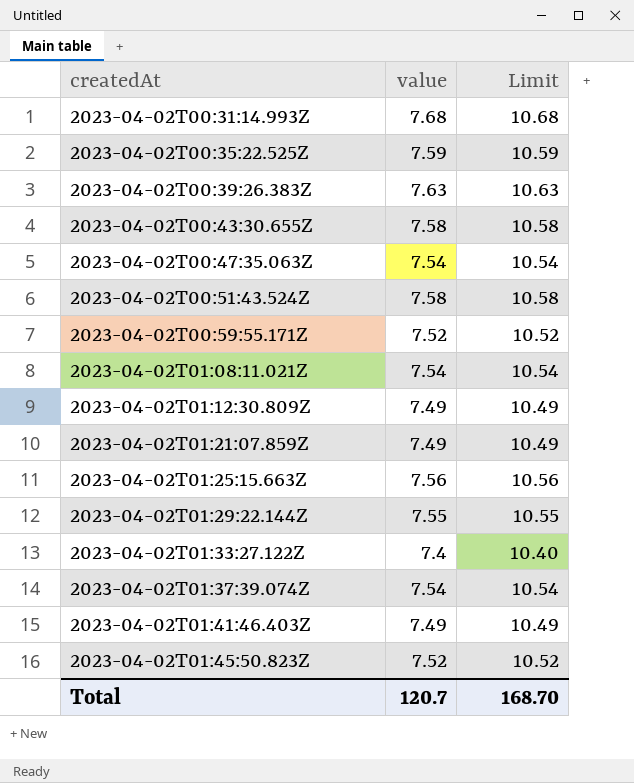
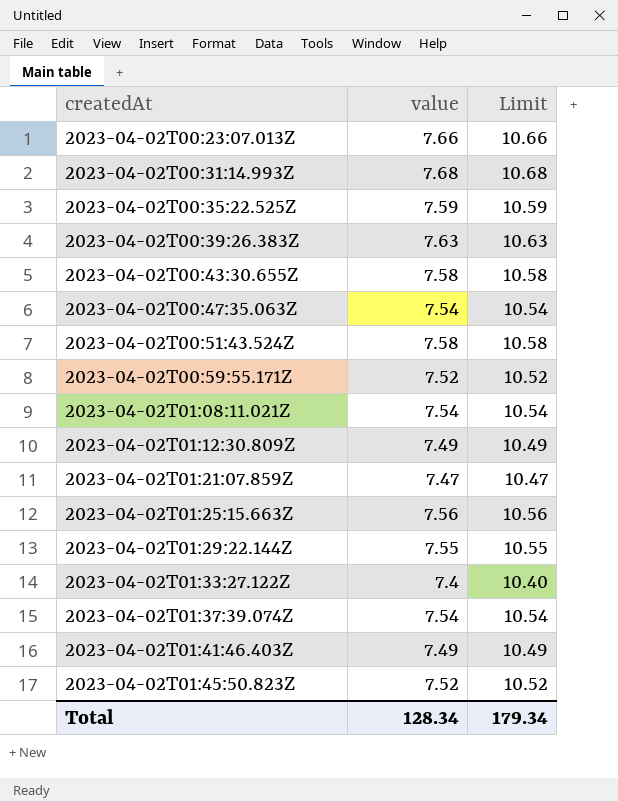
row 2023-04-02T00:23:07.013Z: none -> 7.66 | 10.66
2023-04-02T01:21:07.859Z | value: 7.49 -> 7.47
2023-04-02T01:21:07.859Z | Limit: 10.49 -> 10.47
Total | value: 120.7 -> 128.34
Total | Limit: 168.70 -> 179.34

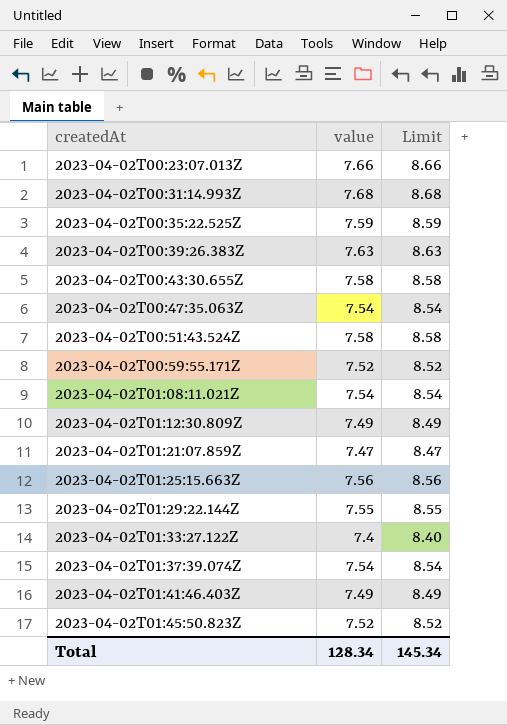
column Limit | formula: [value] + 3 -> [value] + 1
Total | Limit: 179.34 -> 145.34

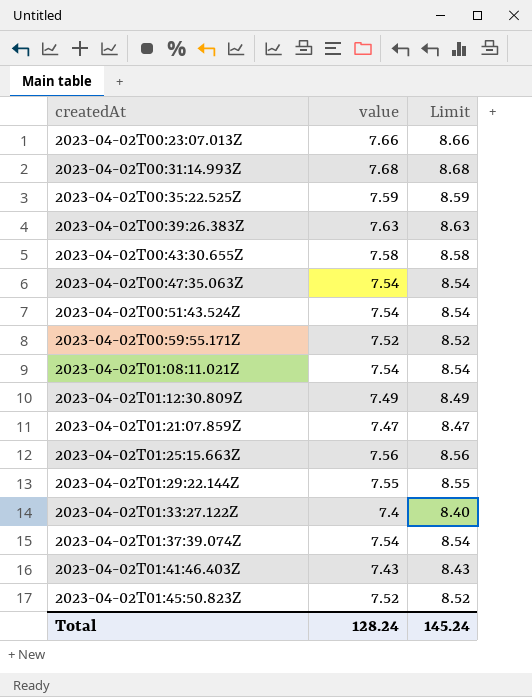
2023-04-02T00:51:43.524Z | value: 7.58 -> 7.54
2023-04-02T00:51:43.524Z | Limit: 8.58 -> 8.54
2023-04-02T01:41:46.403Z | value: 7.49 -> 7.43
2023-04-02T01:41:46.403Z | Limit: 8.49 -> 8.43
Total | value: 128.34 -> 128.24
Total | Limit: 145.34 -> 145.24

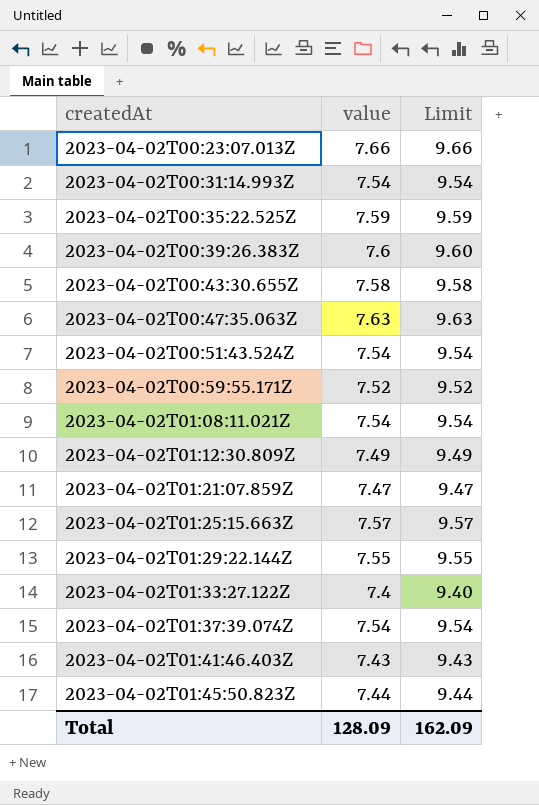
column Limit | formula: [value] + 1 -> [value] + 2
2023-04-02T00:31:14.993Z | value: 7.68 -> 7.54
2023-04-02T00:39:26.383Z | value: 7.63 -> 7.6
2023-04-02T00:47:35.063Z | value: 7.54 -> 7.63
2023-04-02T01:25:15.663Z | value: 7.56 -> 7.57
2023-04-02T01:45:50.823Z | value: 7.52 -> 7.44
Total | value: 128.24 -> 128.09
Total | Limit: 145.24 -> 162.09

